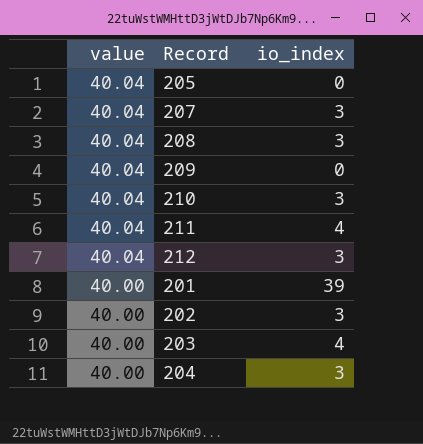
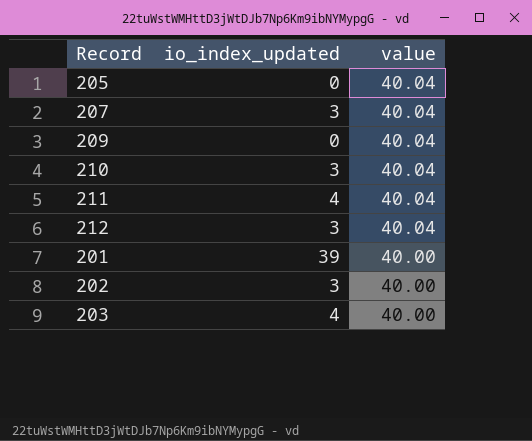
column name: io_index -> io_index_updated
column value | position: 1 -> 3
row 208: 40.04 | 3 -> none
row 204: 40.00 | 3 -> none

